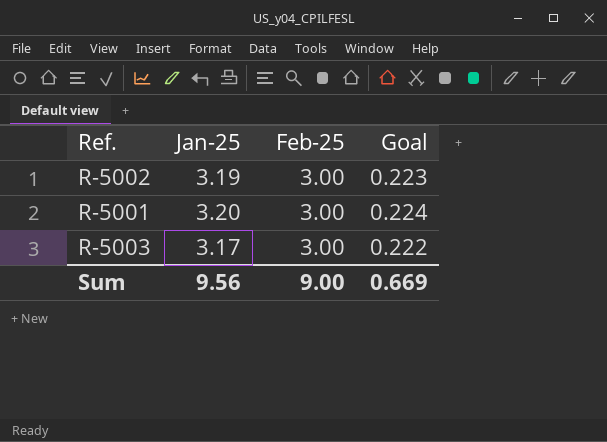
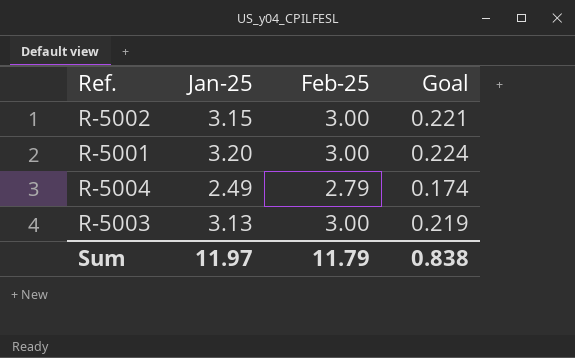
R-5002 | Jan-25: 3.19 -> 3.15
R-5002 | Goal: 0.223 -> 0.221
row R-5004: none -> 2.49 | 2.79 | 0.174
R-5003 | Jan-25: 3.17 -> 3.13
R-5003 | Goal: 0.222 -> 0.219
Sum | Jan-25: 9.56 -> 11.97
Sum | Feb-25: 9.00 -> 11.79
Sum | Goal: 0.669 -> 0.838

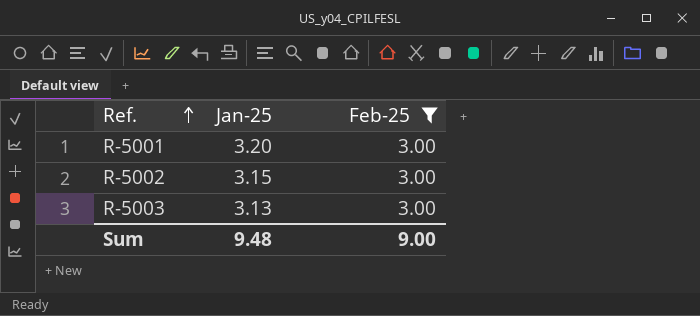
filter: none -> Feb-25 = 3.00
row order: none -> Ref. ascending
column Goal | formula: [Jan-25] * 0.07 -> none
Sum | Jan-25: 11.97 -> 9.48
Sum | Feb-25: 11.79 -> 9.00

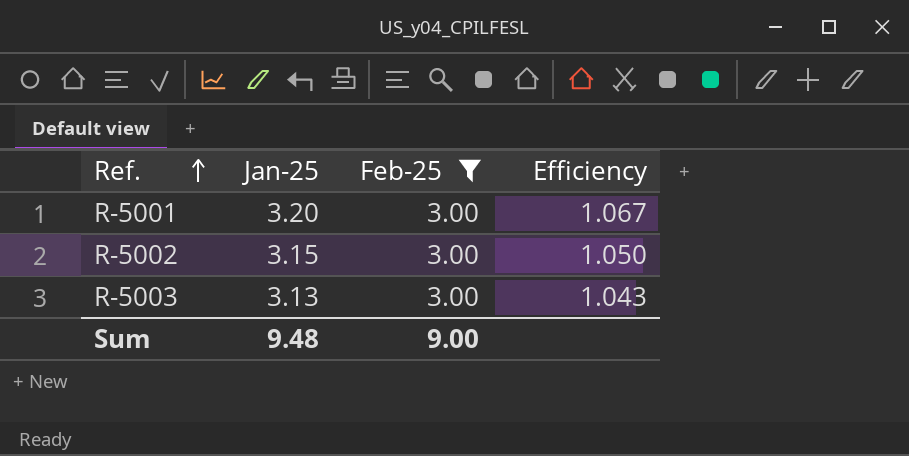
column Efficiency | formula: none -> [Jan-25] / [Feb-25]

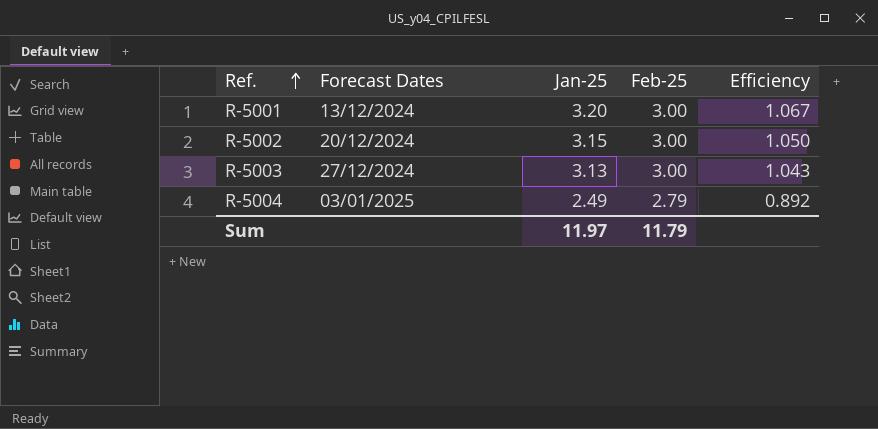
filter: Feb-25 = 3.00 -> none
column Forecast Dates | position: none -> 2
Sum | Jan-25: 9.48 -> 11.97
Sum | Feb-25: 9.00 -> 11.79

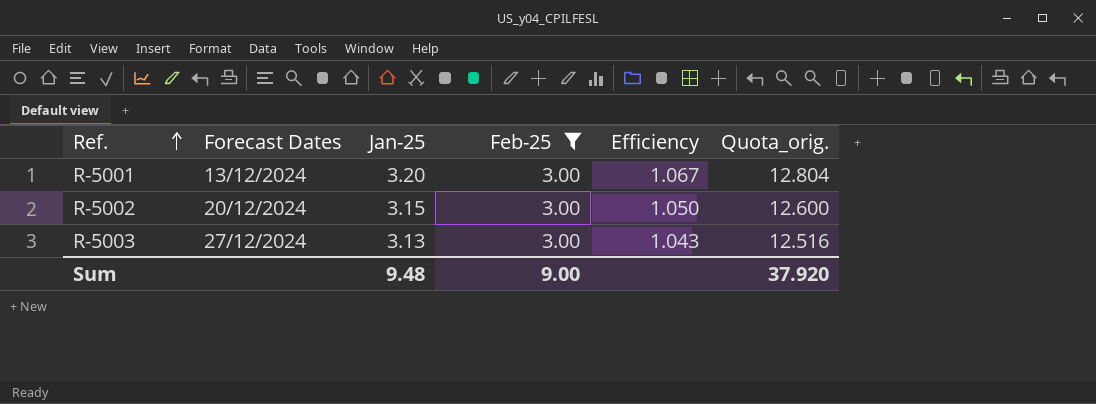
filter: none -> Feb-25 = 3.00
column Quota_orig. | formula: none -> [Efficiency] * 12
Sum | Jan-25: 11.97 -> 9.48
Sum | Feb-25: 11.79 -> 9.00

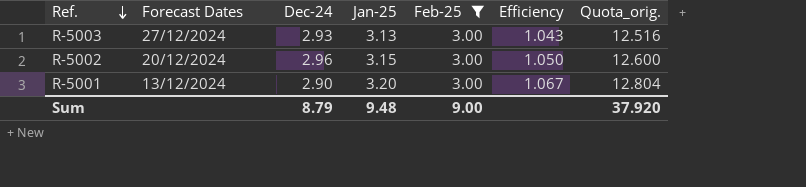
row order: Ref. ascending -> Ref. descending
column Dec-24 | position: none -> 3

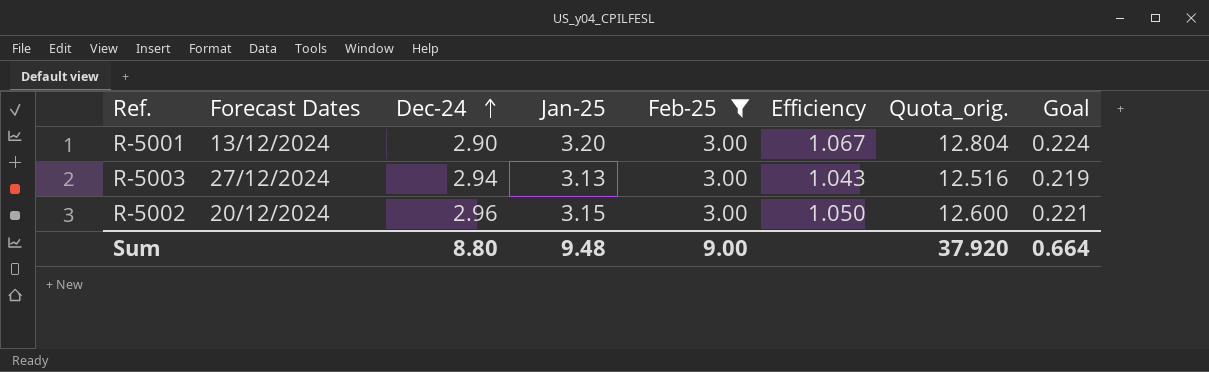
row order: Ref. descending -> Dec-24 ascending
column Goal | formula: none -> [Jan-25] * 0.07
R-5003 | Dec-24: 2.93 -> 2.94
Sum | Dec-24: 8.79 -> 8.80

